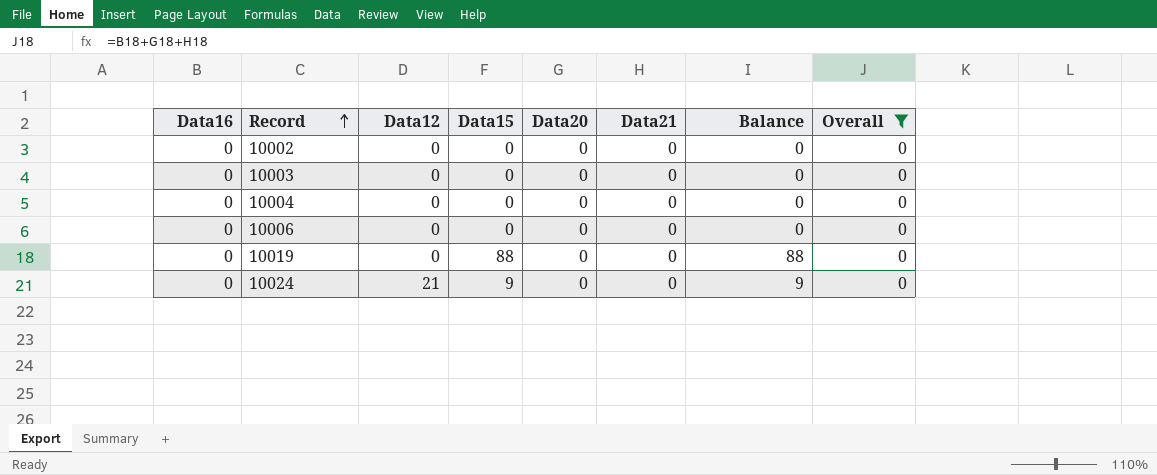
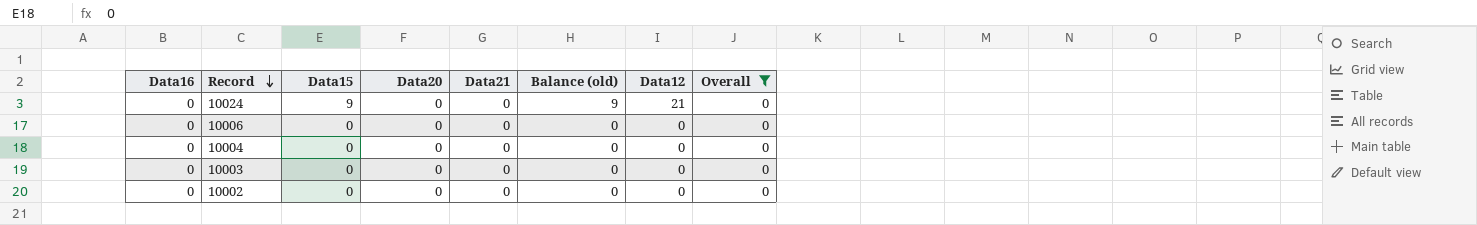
row order: Record ascending -> Record descending
column name: Balance -> Balance (old)
column Data12 | position: 3 -> 7
row 10019: 0 | 0 | 88 | 0 | 0 | 88 | 0 -> none

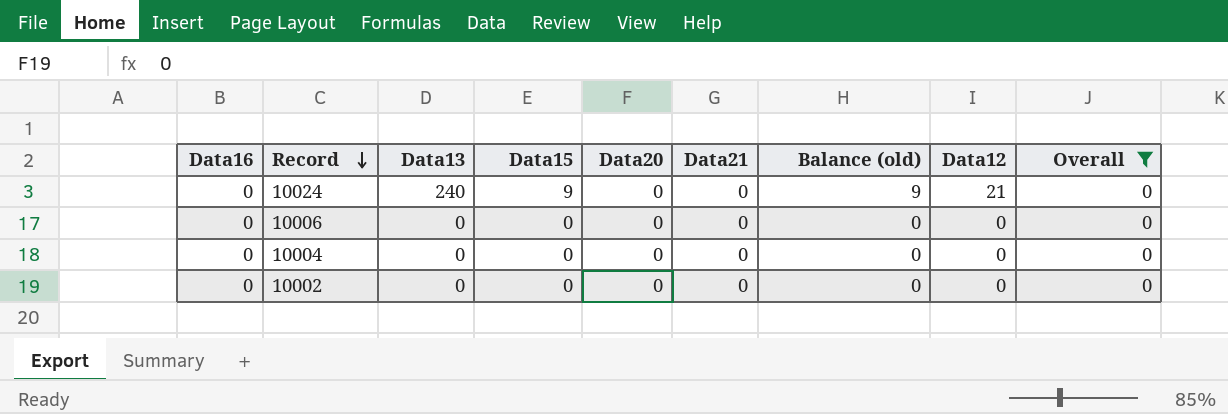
column Data13 | position: none -> 3
row 10003: 0 | 0 | 0 | 0 | 0 | 0 | 0 -> none

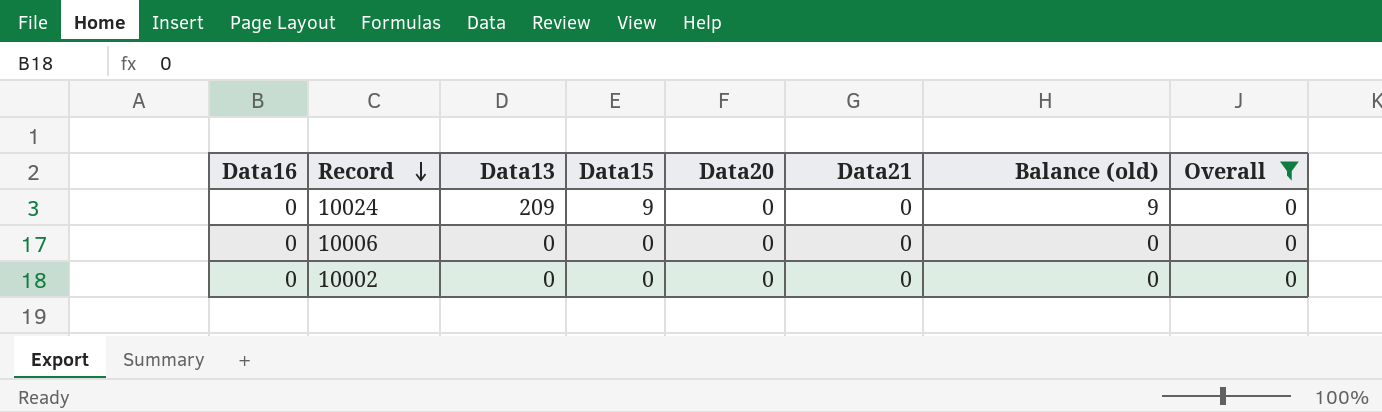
column Data12 | position: 8 -> none
row 10004: 0 | 0 | 0 | 0 | 0 | 0 | 0 | 0 -> none
10024 | Data13: 240 -> 209

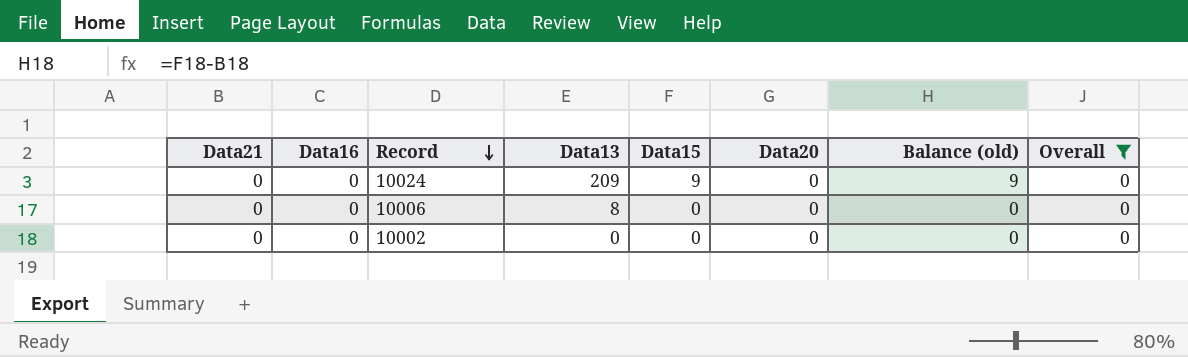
column Data21 | position: 6 -> 1
10006 | Data13: 0 -> 8

